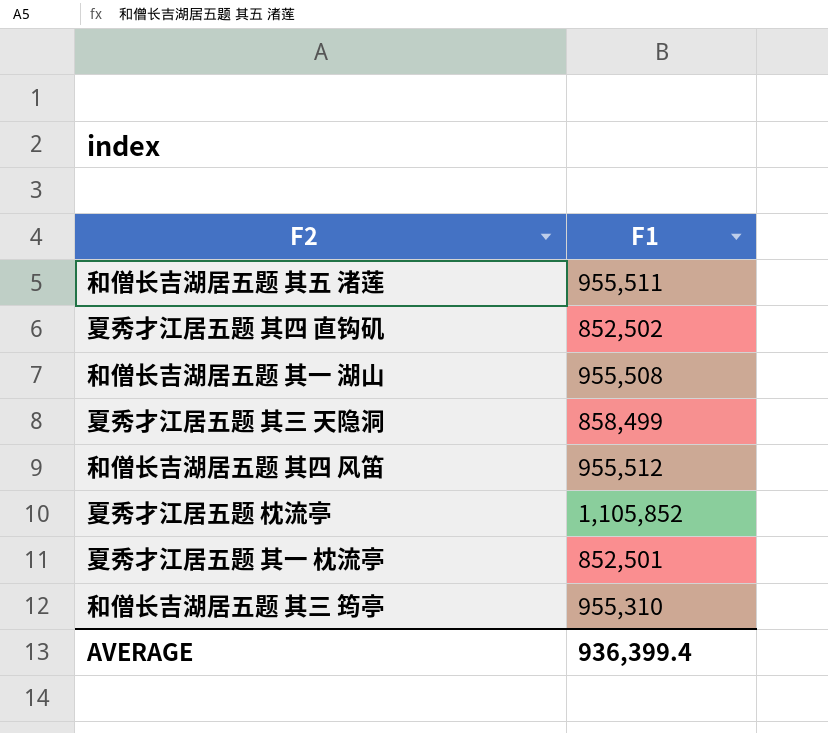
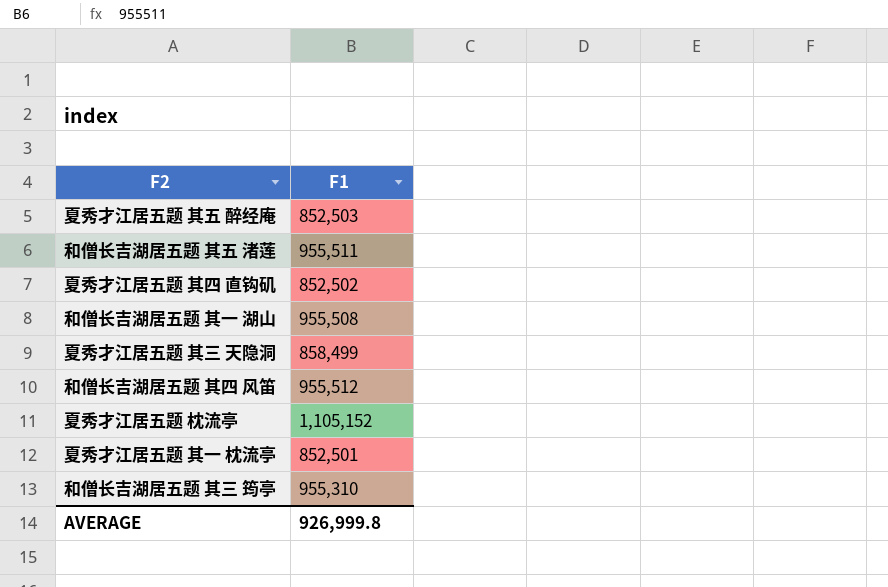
row 夏秀才江居五题 其五 醉经庵: none -> 852,503
夏秀才江居五题 枕流亭 | F1: 1,105,852 -> 1,105,152
AVERAGE | F1: 936,399.4 -> 926,999.8

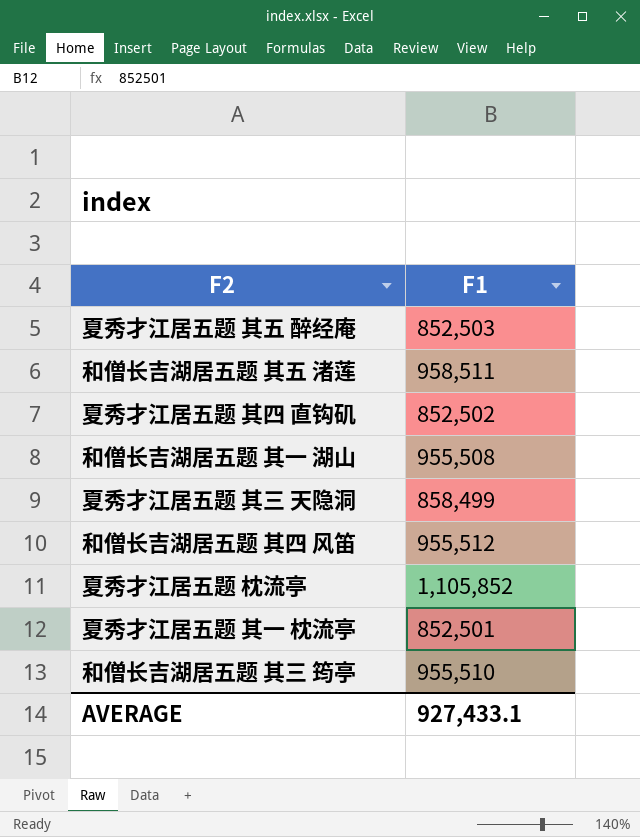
和僧长吉湖居五题 其五 渚莲 | F1: 955,511 -> 958,511
夏秀才江居五题 枕流亭 | F1: 1,105,152 -> 1,105,852
和僧长吉湖居五题 其三 筠亭 | F1: 955,310 -> 955,510
AVERAGE | F1: 926,999.8 -> 927,433.1

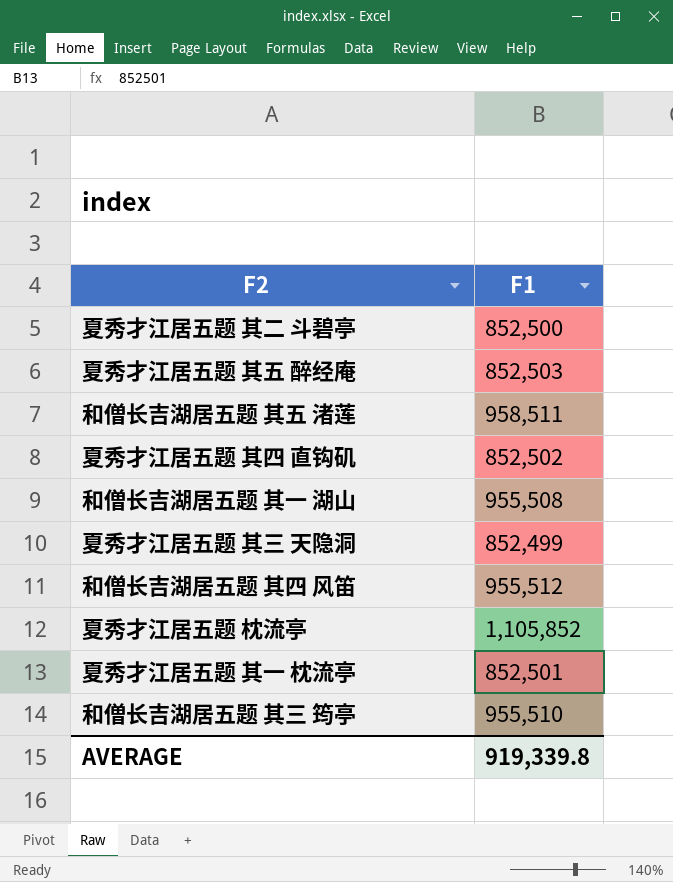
row 夏秀才江居五题 其二 斗碧亭: none -> 852,500
夏秀才江居五题 其三 天隐洞 | F1: 858,499 -> 852,499
AVERAGE | F1: 927,433.1 -> 919,339.8

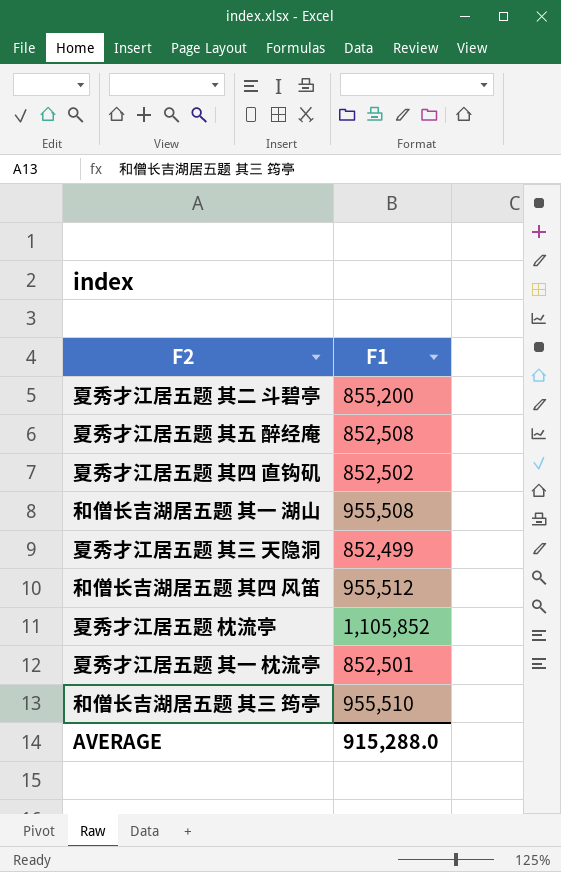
row 和僧长吉湖居五题 其五 渚莲: 958,511 -> none
夏秀才江居五题 其二 斗碧亭 | F1: 852,500 -> 855,200
夏秀才江居五题 其五 醉经庵 | F1: 852,503 -> 852,508
AVERAGE | F1: 919,339.8 -> 915,288.0

